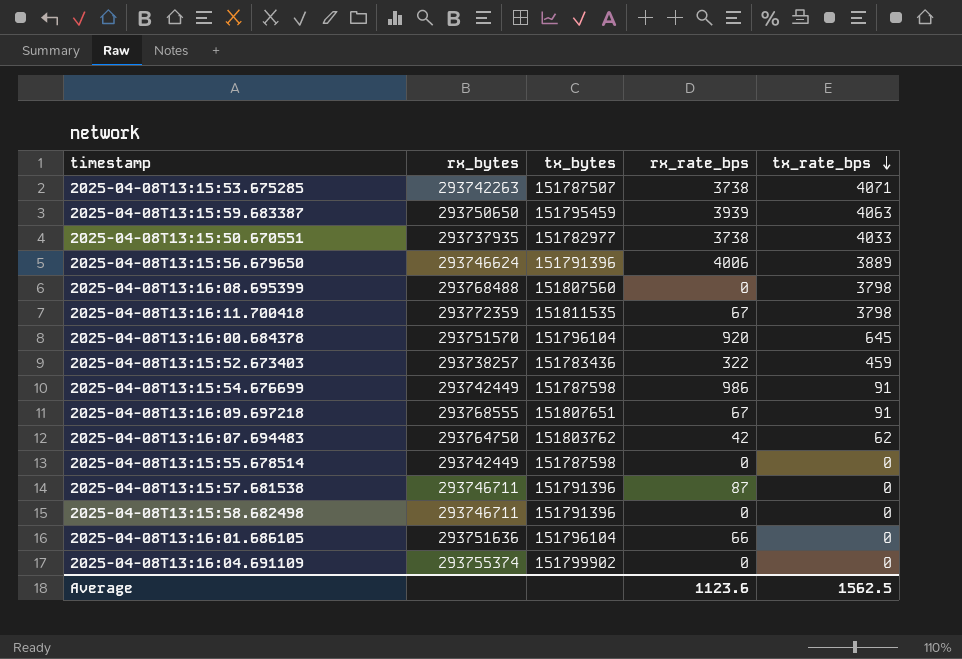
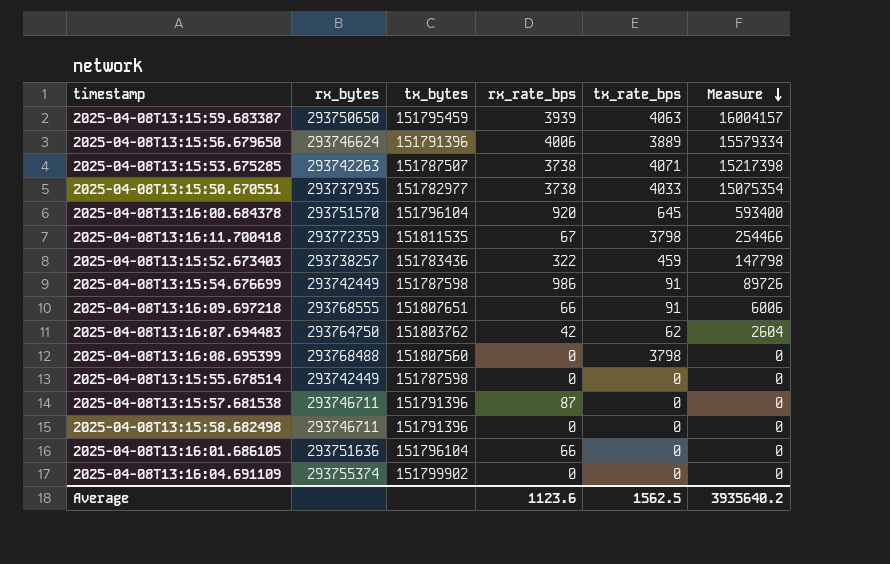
row order: tx_rate_bps descending -> Measure descending
column Measure | formula: none -> [rx_rate_bps] * [tx_rate_bps]
2025-04-08T13:16:09.697218 | rx_rate_bps: 67 -> 66

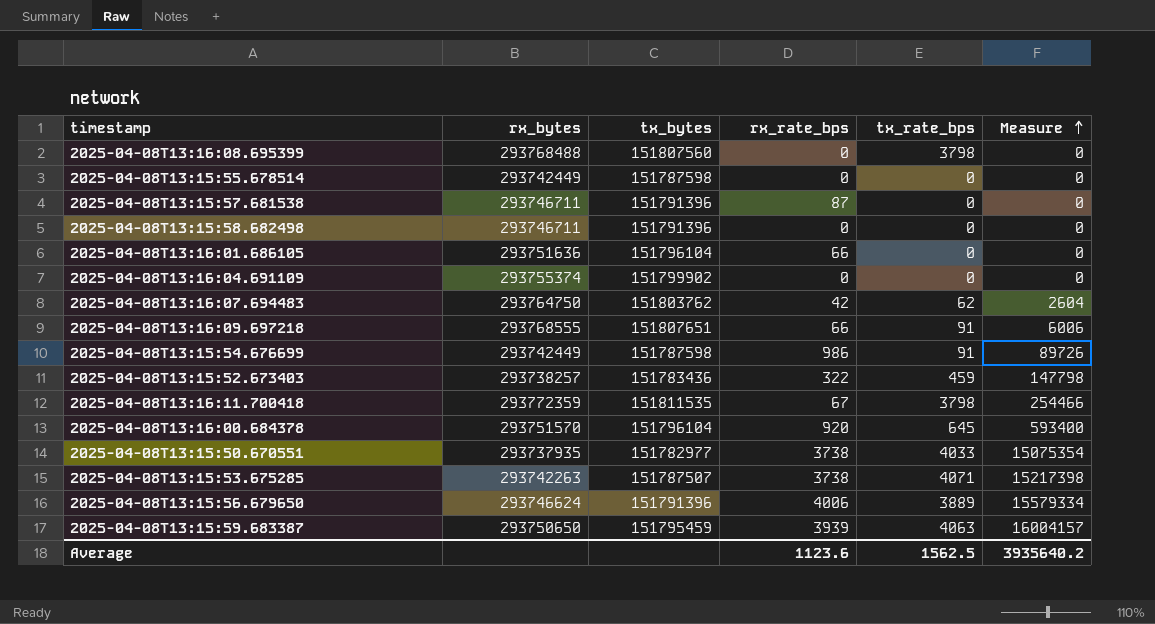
row order: Measure descending -> Measure ascending

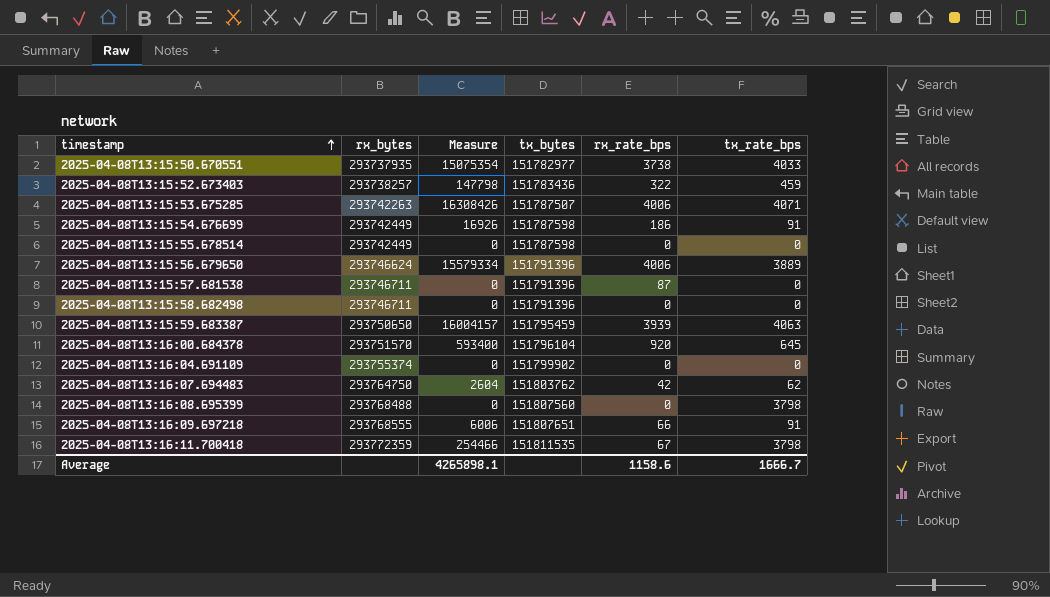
row order: Measure ascending -> timestamp ascending
column Measure | position: 6 -> 3
row 2025-04-08T13:16:01.686105: 293751636 | 151796104 | 66 | 0 | 0 -> none
2025-04-08T13:15:53.675285 | Measure: 15217398 -> 16308426
2025-04-08T13:15:53.675285 | rx_rate_bps: 3738 -> 4006
2025-04-08T13:15:54.676699 | Measure: 89726 -> 16926
2025-04-08T13:15:54.676699 | rx_rate_bps: 986 -> 186
Average | Measure: 3935640.2 -> 4265898.1
Average | rx_rate_bps: 1123.6 -> 1158.6
Average | tx_rate_bps: 1562.5 -> 1666.7

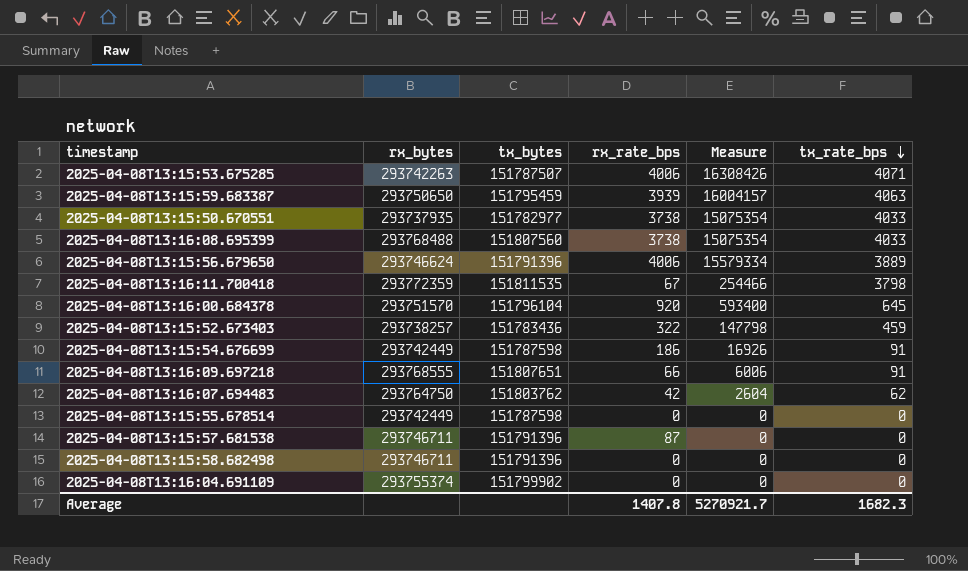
row order: timestamp ascending -> tx_rate_bps descending
column Measure | position: 3 -> 5
2025-04-08T13:16:08.695399 | rx_rate_bps: 0 -> 3738
2025-04-08T13:16:08.695399 | Measure: 0 -> 15075354
2025-04-08T13:16:08.695399 | tx_rate_bps: 3798 -> 4033
Average | rx_rate_bps: 1158.6 -> 1407.8
Average | Measure: 4265898.1 -> 5270921.7
Average | tx_rate_bps: 1666.7 -> 1682.3

